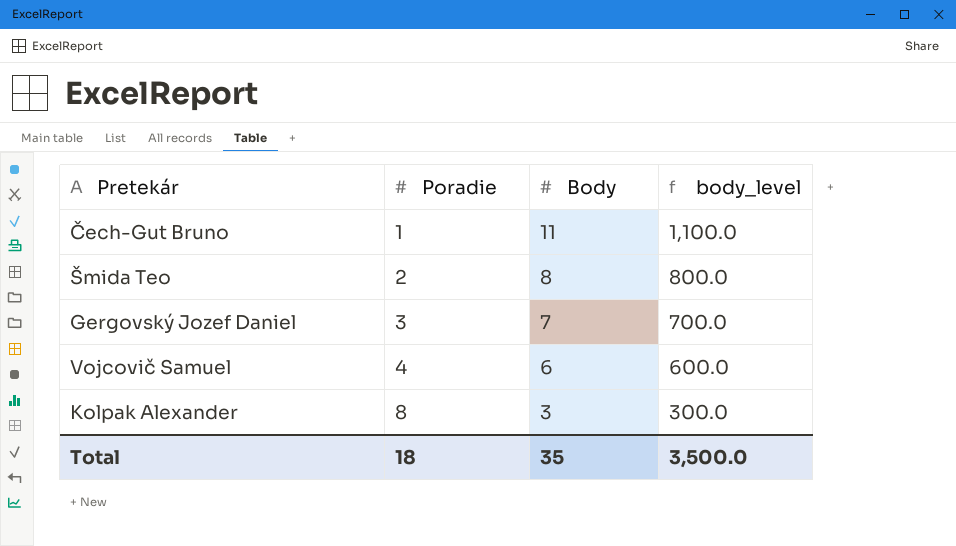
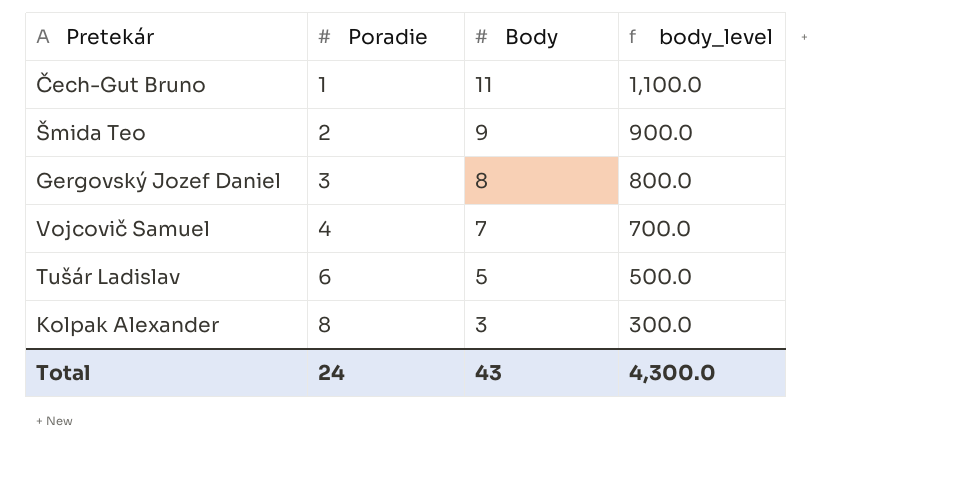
Šmida Teo | Body: 8 -> 9
Šmida Teo | body_level: 800.0 -> 900.0
Gergovský Jozef Daniel | Body: 7 -> 8
Gergovský Jozef Daniel | body_level: 700.0 -> 800.0
Vojcovič Samuel | Body: 6 -> 7
Vojcovič Samuel | body_level: 600.0 -> 700.0
row Tušár Ladislav: none -> 6 | 5 | 500.0
Total | Poradie: 18 -> 24
Total | Body: 35 -> 43
Total | body_level: 3,500.0 -> 4,300.0

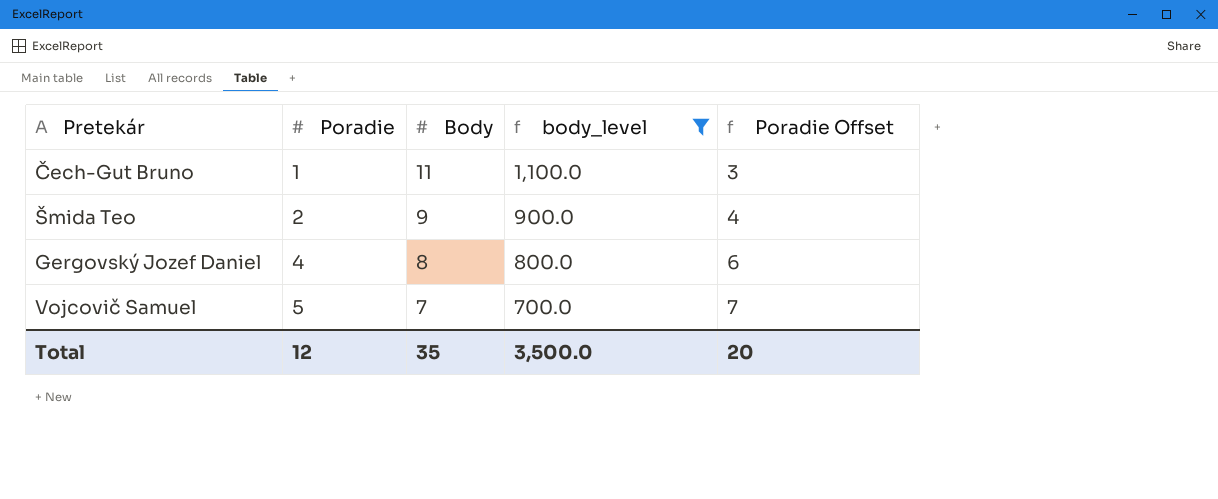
filter: none -> body_level >= 700.0
column Poradie Offset | formula: none -> [Poradie] + 2
Gergovský Jozef Daniel | Poradie: 3 -> 4
Vojcovič Samuel | Poradie: 4 -> 5
Total | Poradie: 24 -> 12
Total | Body: 43 -> 35
Total | body_level: 4,300.0 -> 3,500.0

